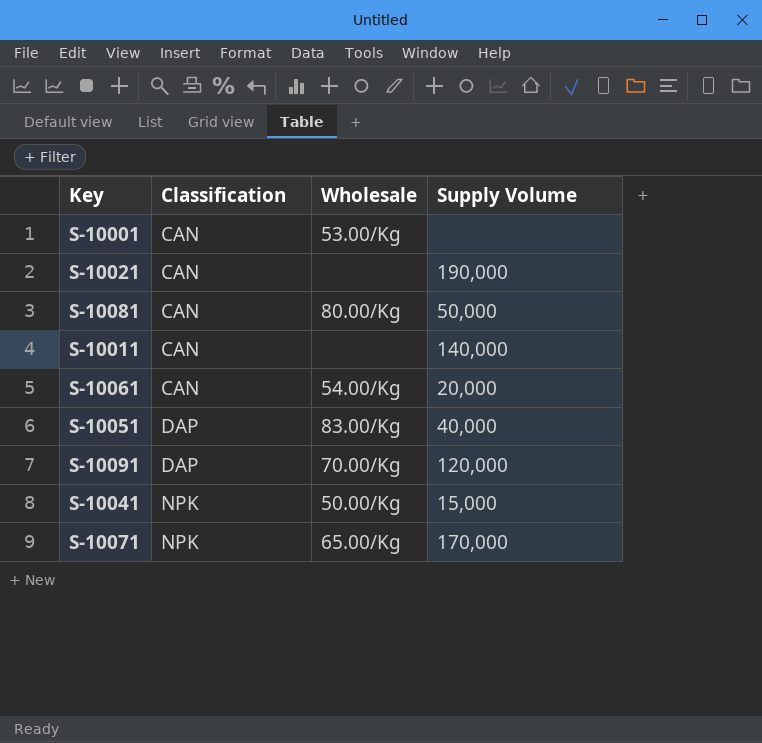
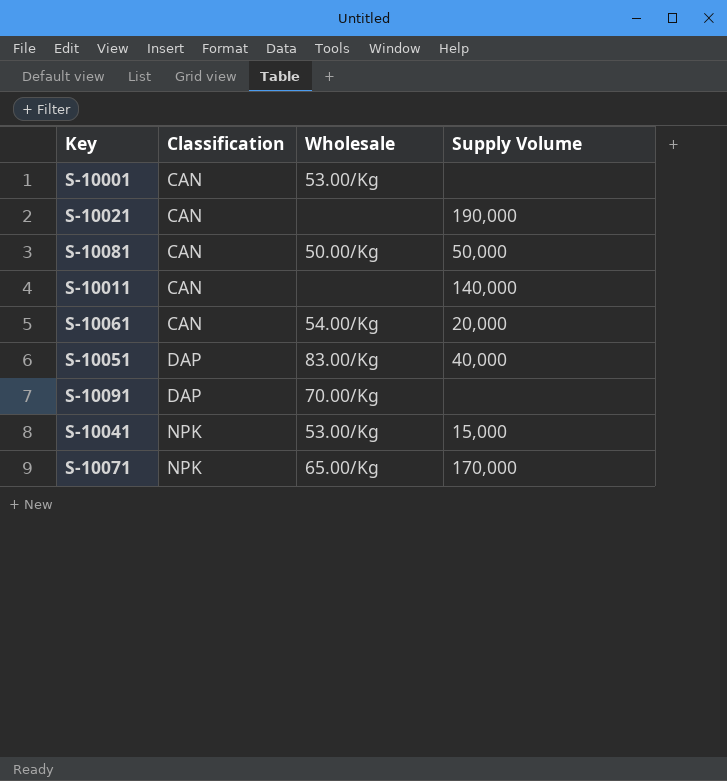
S-10081 | Wholesale: 80.00/Kg -> 50.00/Kg
S-10091 | Supply Volume: 120,000 -> none
S-10041 | Wholesale: 50.00/Kg -> 53.00/Kg

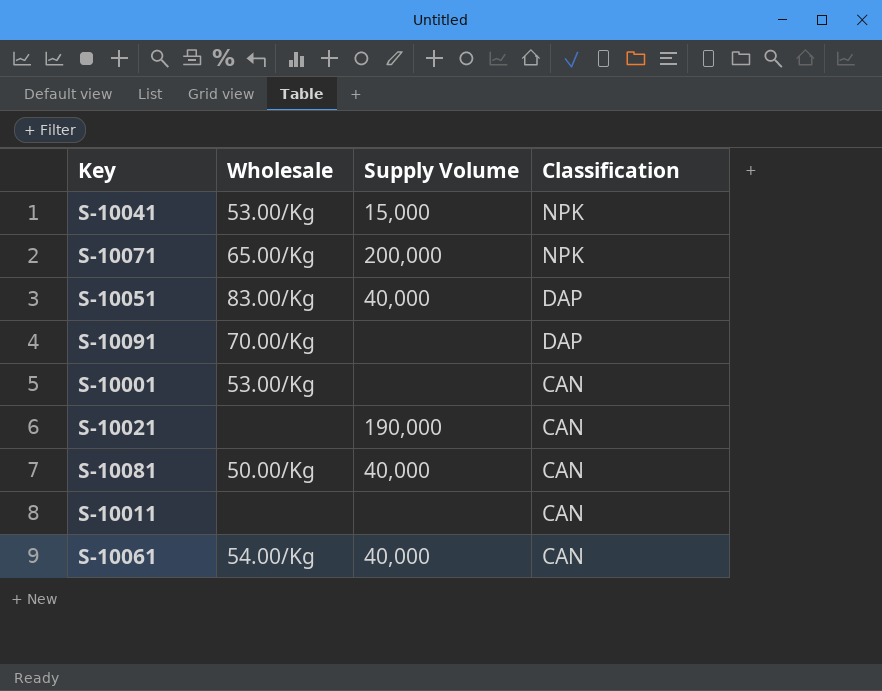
row order: Classification ascending -> Classification descending
column Classification | position: 2 -> 4
S-10071 | Supply Volume: 170,000 -> 200,000
S-10081 | Supply Volume: 50,000 -> 40,000
S-10011 | Supply Volume: 140,000 -> none
S-10061 | Supply Volume: 20,000 -> 40,000

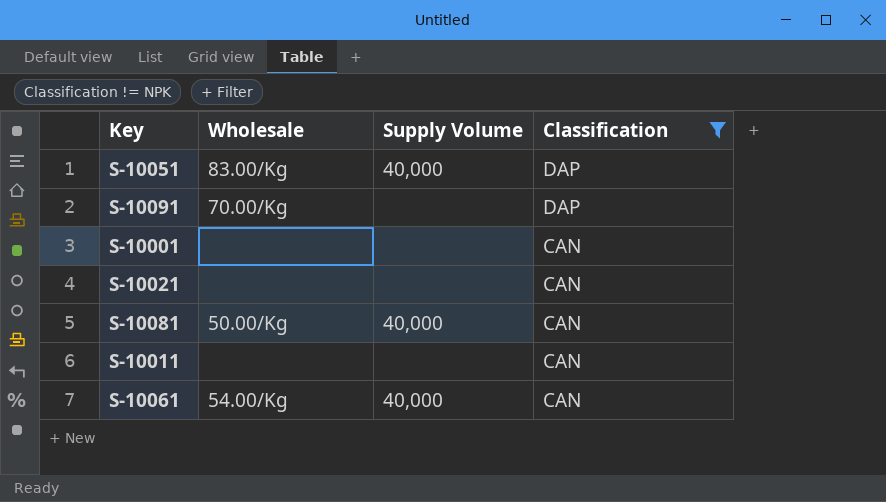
filter: none -> Classification != NPK
S-10001 | Wholesale: 53.00/Kg -> none
S-10021 | Supply Volume: 190,000 -> none

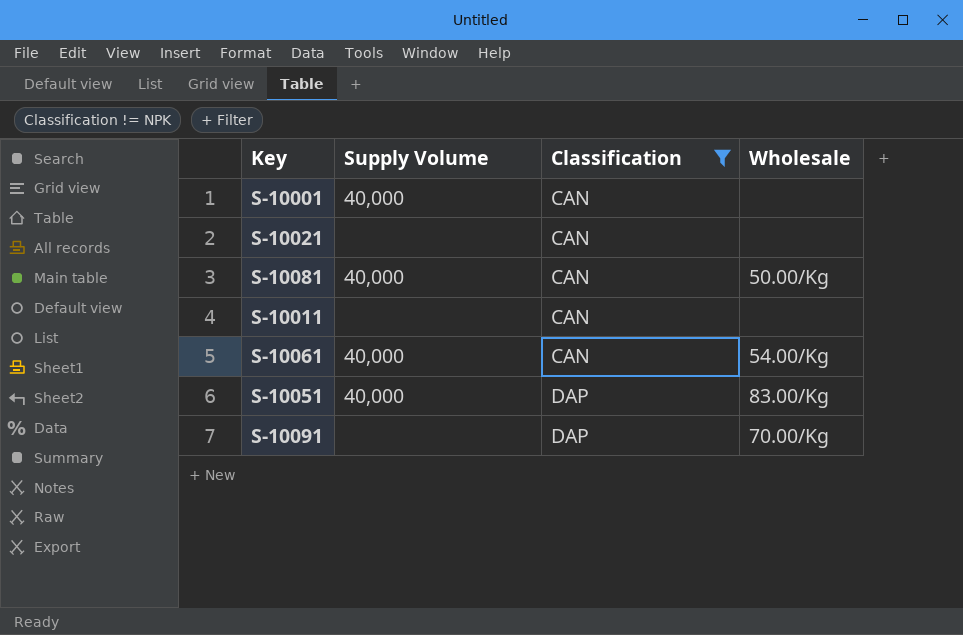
row order: Classification descending -> Classification ascending
column Wholesale | position: 2 -> 4
S-10001 | Supply Volume: none -> 40,000

